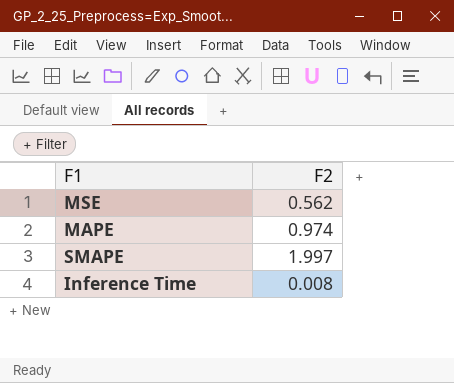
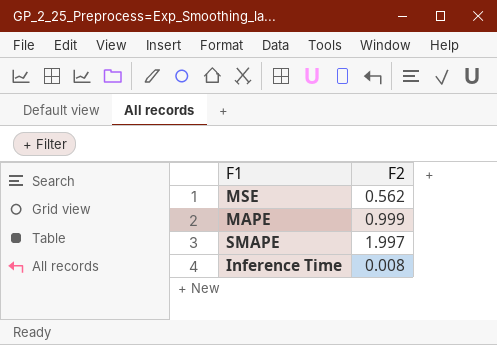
MAPE | F2: 0.974 -> 0.999

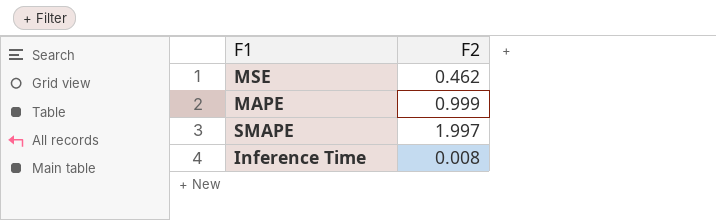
MSE | F2: 0.562 -> 0.462

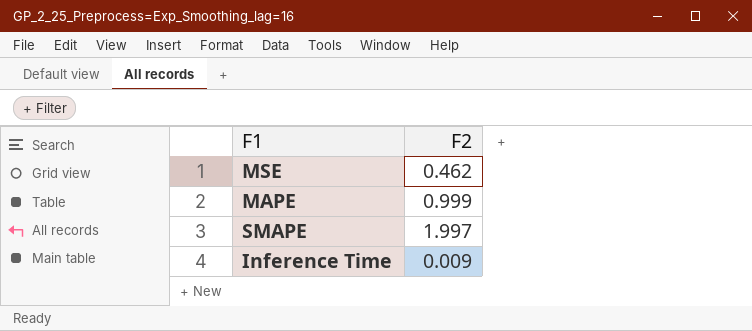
Inference Time | F2: 0.008 -> 0.009

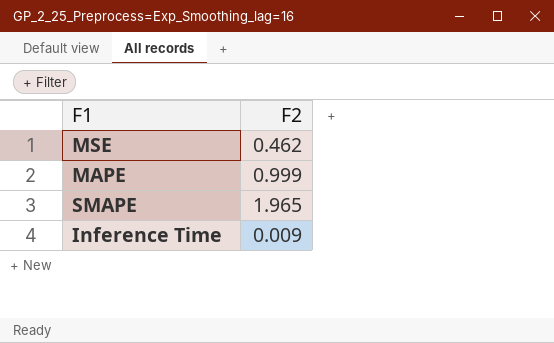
SMAPE | F2: 1.997 -> 1.965

